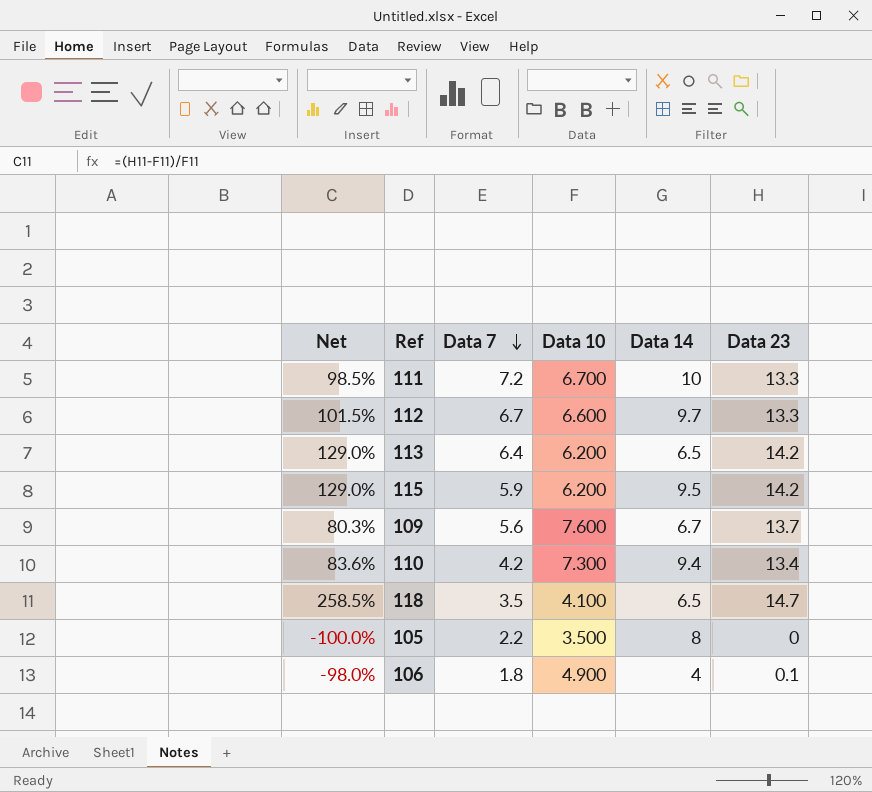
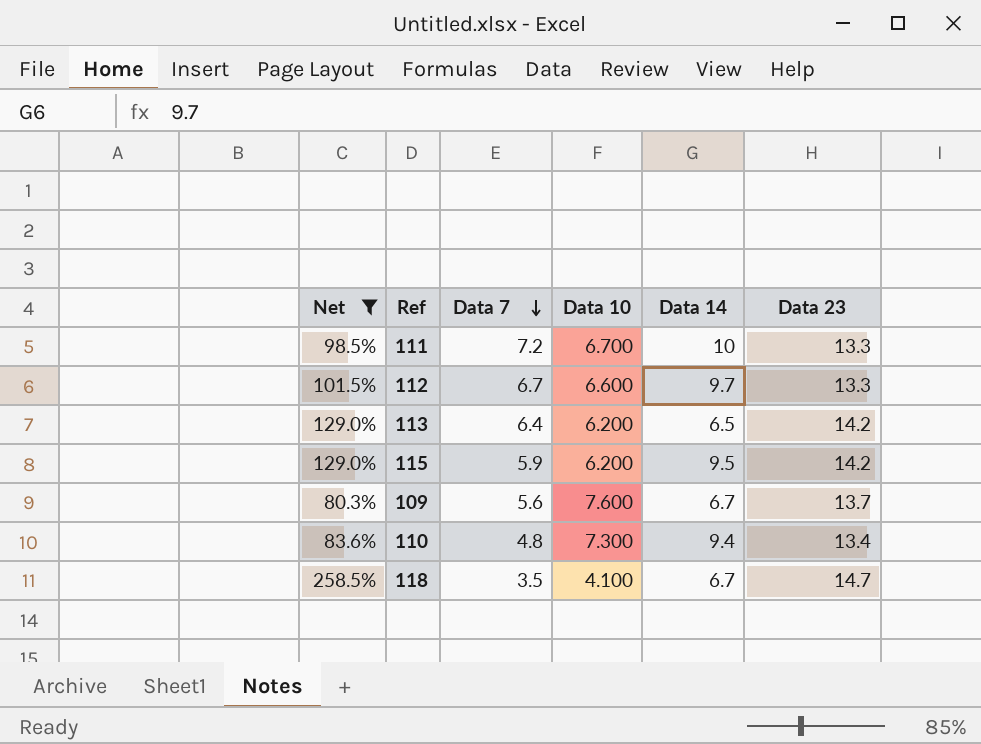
filter: none -> Net >= 80.3%
110 | Data 7: 4.2 -> 4.8
118 | Data 14: 6.5 -> 6.7

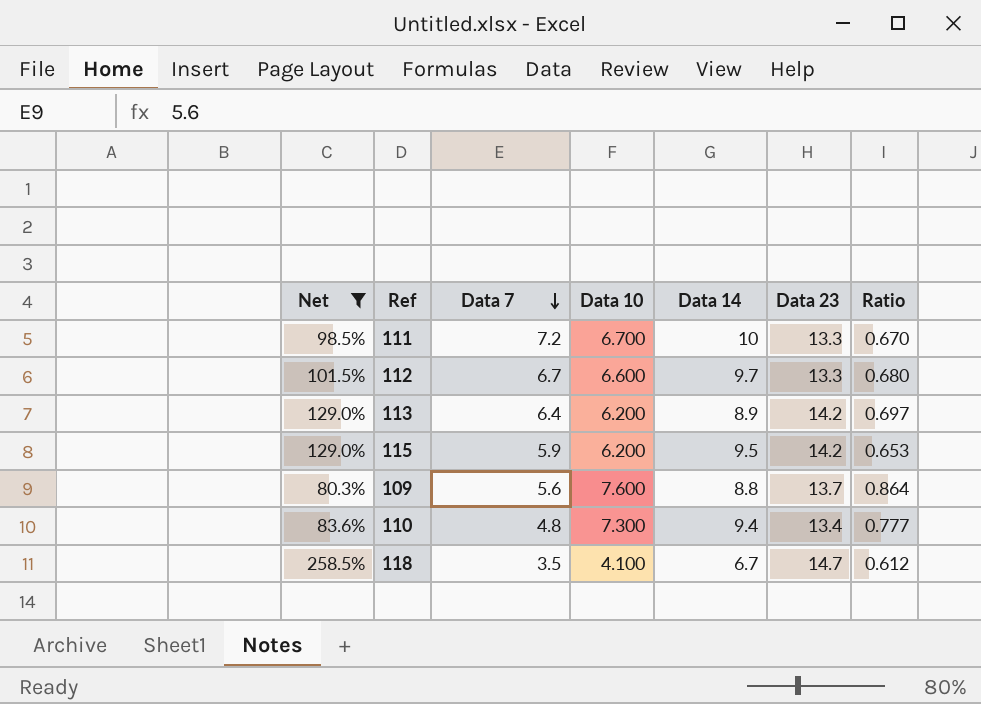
column Ratio | formula: none -> [Data 10] / [Data 14]
113 | Data 14: 6.5 -> 8.9
109 | Data 14: 6.7 -> 8.8

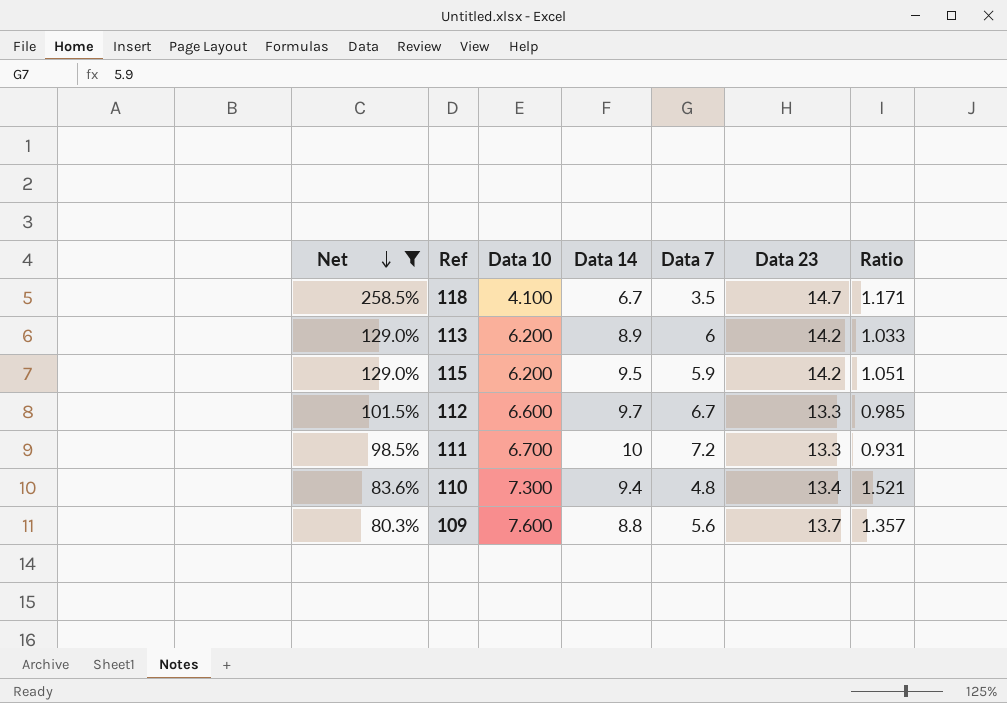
row order: Data 7 descending -> Net descending
column Data 7 | position: 3 -> 5
column Ratio | formula: [Data 10] / [Data 14] -> [Data 10] / [Data 7]
113 | Data 7: 6.4 -> 6

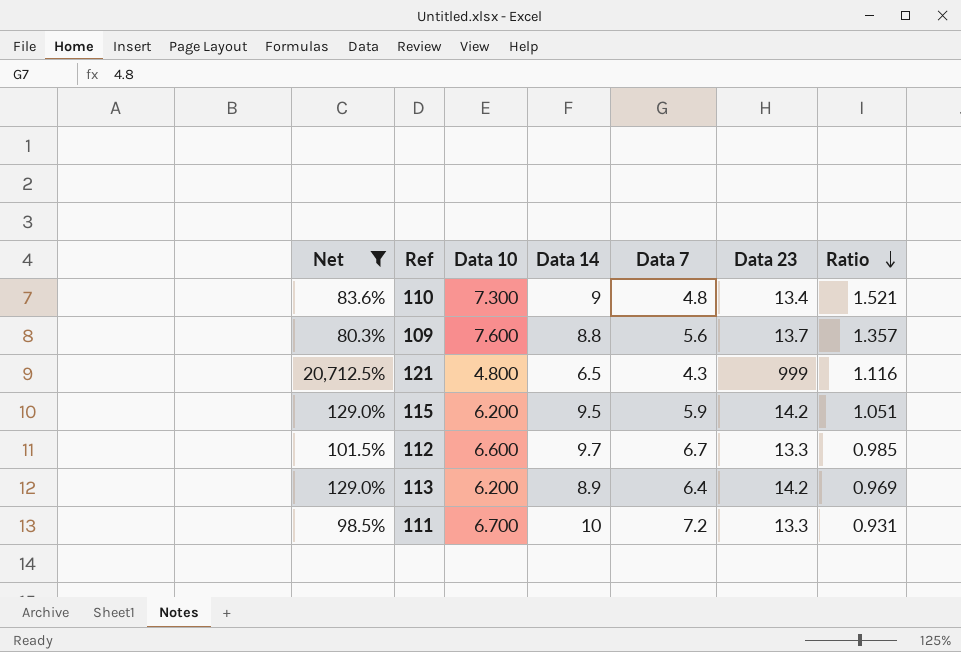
row order: Net descending -> Ratio descending
row 118: 258.5% | 4.100 | 6.7 | 3.5 | 14.7 | 1.171 -> none
110 | Data 14: 9.4 -> 9
row 121: none -> 20,712.5% | 4.800 | 6.5 | 4.3 | 999 | 1.116
113 | Data 7: 6 -> 6.4
113 | Ratio: 1.033 -> 0.969

